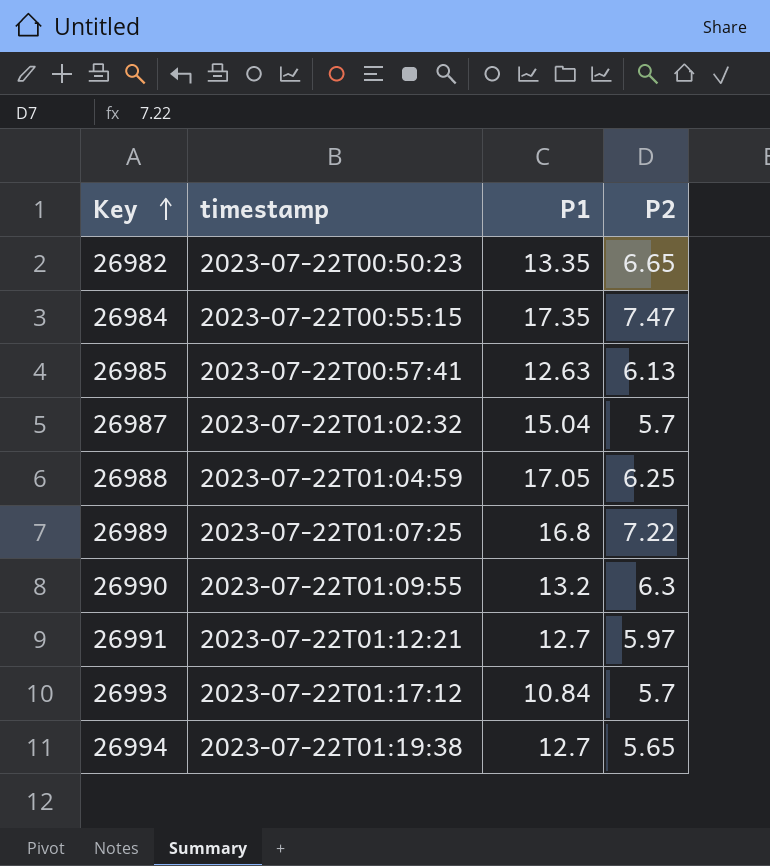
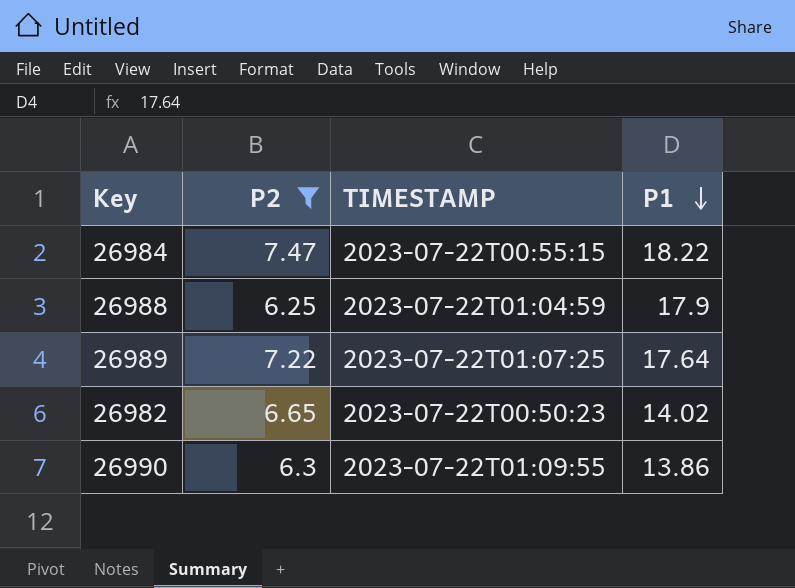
filter: none -> P2 >= 6.25
row order: Key ascending -> P1 descending
column P2 | position: 4 -> 2
column name: timestamp -> TIMESTAMP
26984 | P1: 17.35 -> 18.22
26988 | P1: 17.05 -> 17.9
26989 | P1: 16.8 -> 17.64
26982 | P1: 13.35 -> 14.02
26990 | P1: 13.2 -> 13.86

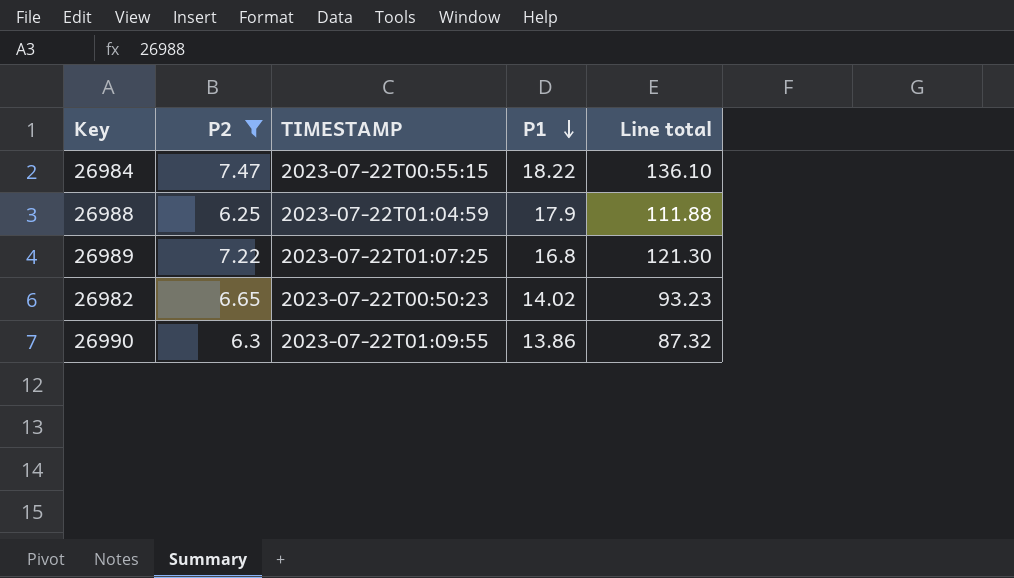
column Line total | formula: none -> [P2] * [P1]
26989 | P1: 17.64 -> 16.8

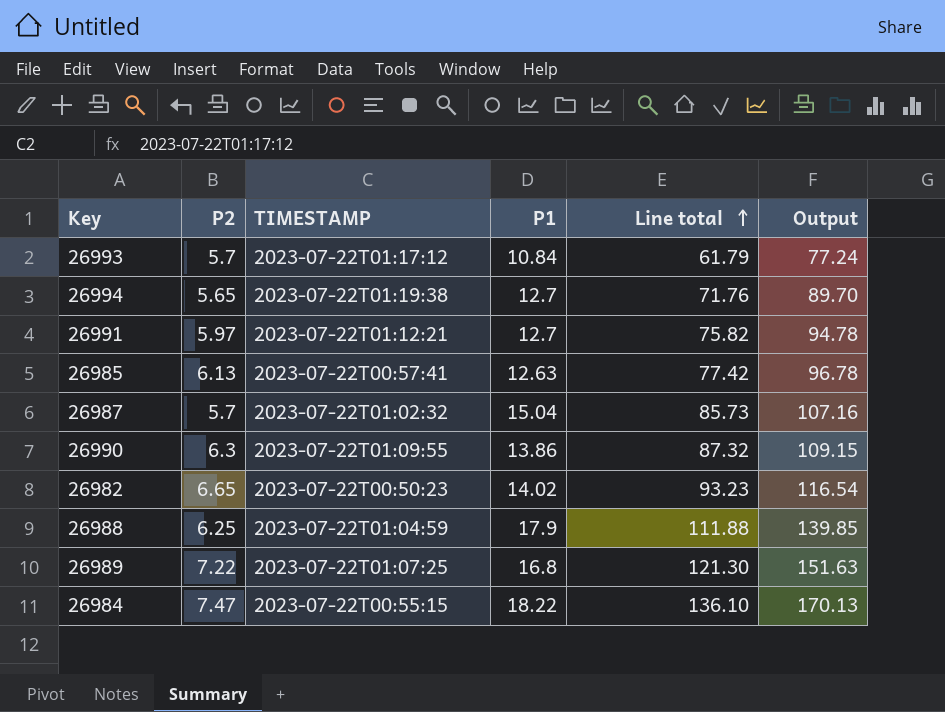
filter: P2 >= 6.25 -> none
row order: P1 descending -> Line total ascending
column Output | formula: none -> [Line total] * 1.25

